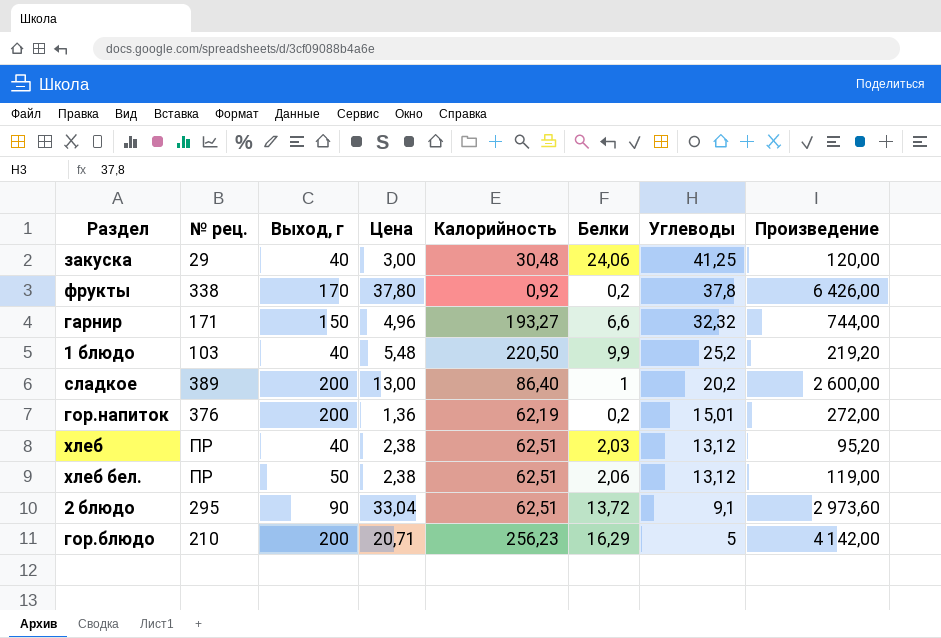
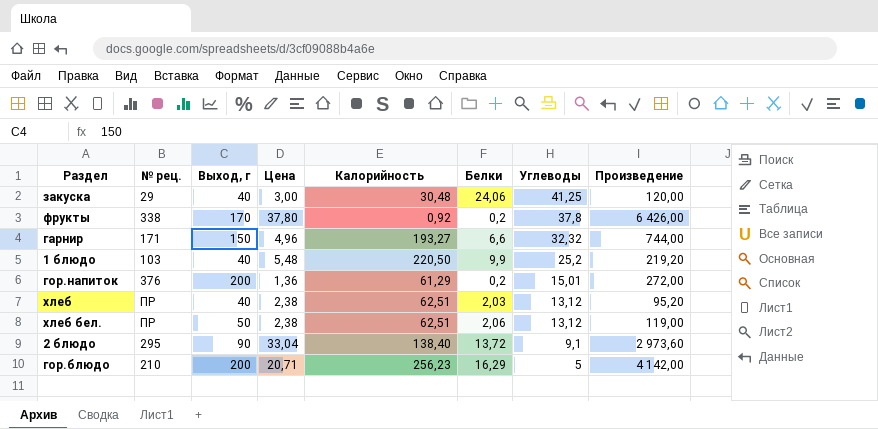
row сладкое: 389 | 200 | 13,00 | 86,40 | 1 | 20,2 | 2 600,00 -> none
гор.напиток | Калорийность: 62,19 -> 61,29
2 блюдо | Калорийность: 62,51 -> 138,40

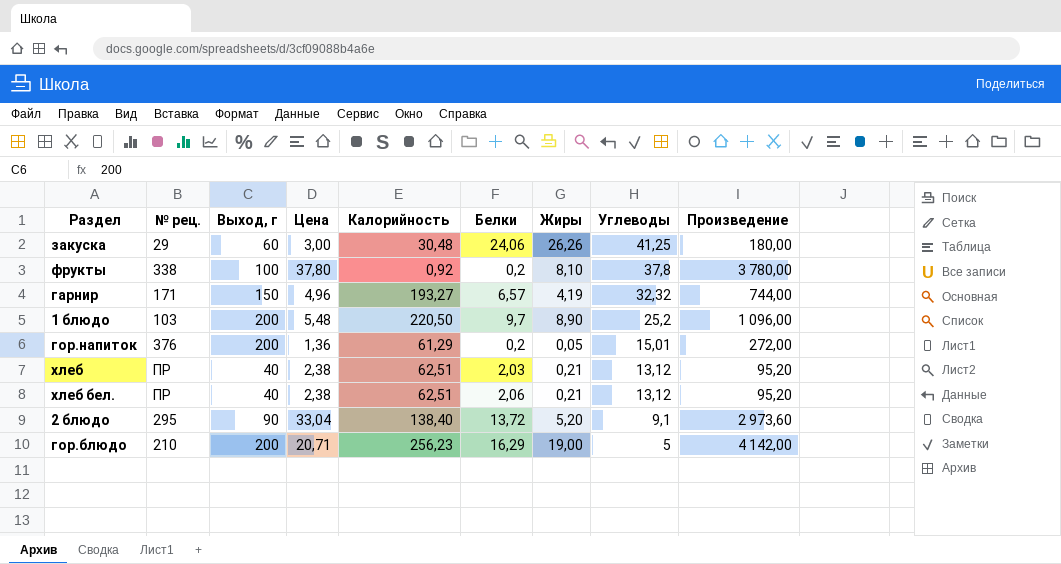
column Жиры | position: none -> 7
закуска | Выход, г: 40 -> 60
закуска | Произведение: 120,00 -> 180,00
фрукты | Выход, г: 170 -> 100
фрукты | Произведение: 6 426,00 -> 3 780,00
гарнир | Белки: 6,6 -> 6,57
1 блюдо | Выход, г: 40 -> 200
1 блюдо | Белки: 9,9 -> 9,7
1 блюдо | Произведение: 219,20 -> 1 096,00
хлеб бел. | Выход, г: 50 -> 40
хлеб бел. | Произведение: 119,00 -> 95,20

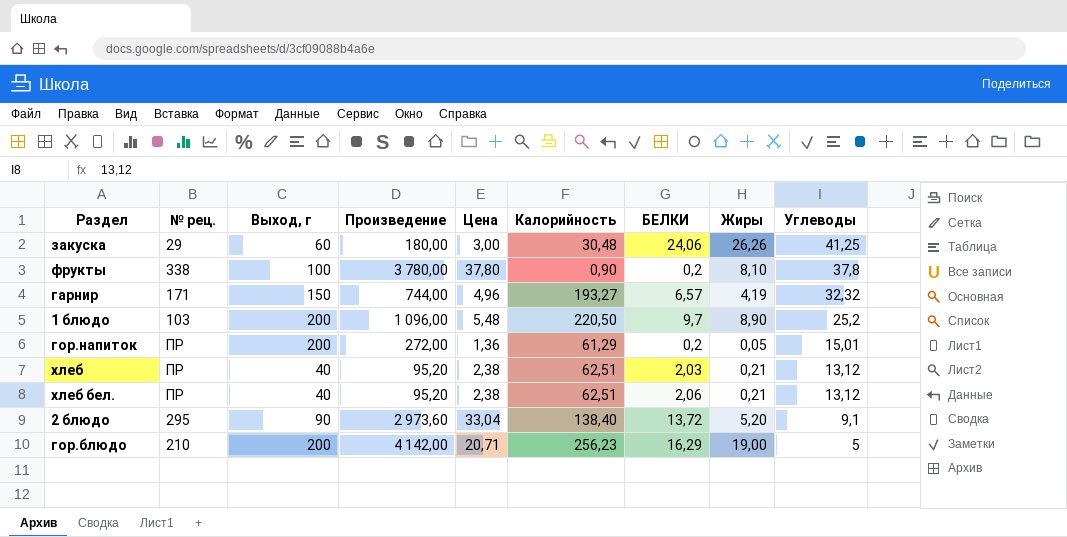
column Произведение | position: 9 -> 4
column name: Белки -> БЕЛКИ
фрукты | Калорийность: 0,92 -> 0,90
гор.напиток | № рец.: 376 -> ПР

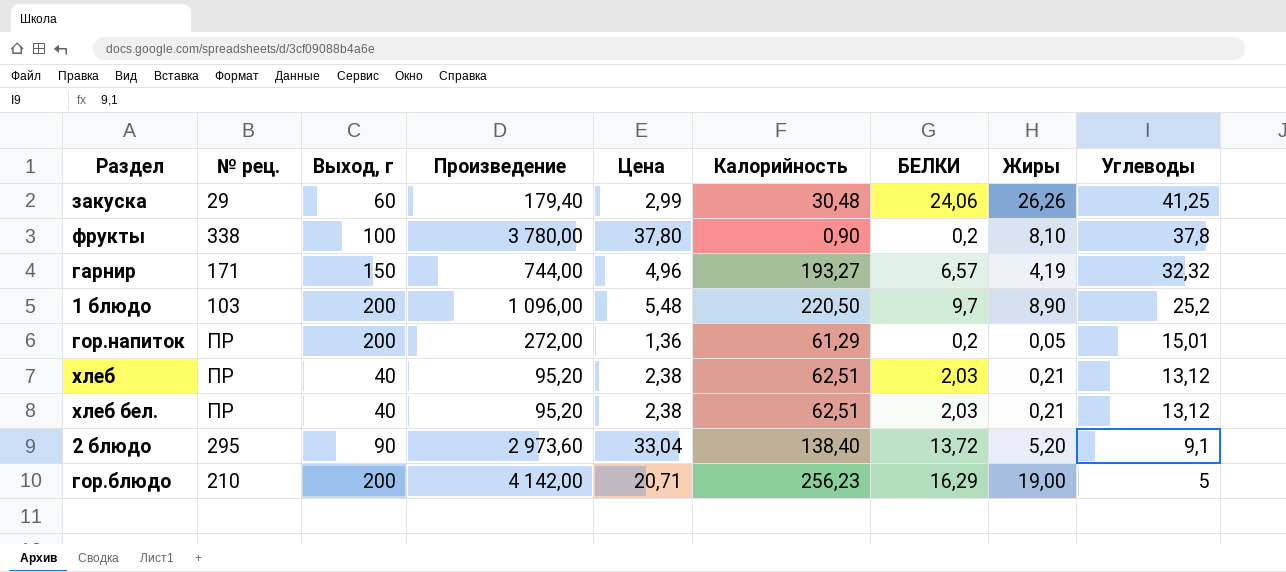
закуска | Произведение: 180,00 -> 179,40
закуска | Цена: 3,00 -> 2,99
хлеб бел. | БЕЛКИ: 2,06 -> 2,03

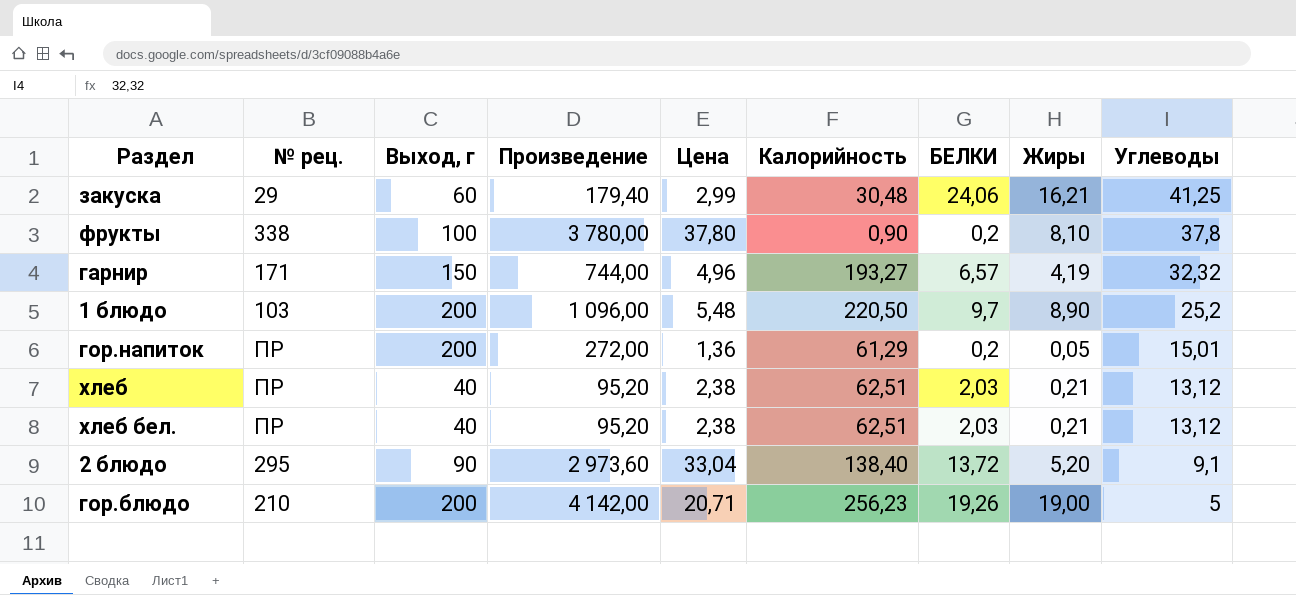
закуска | Жиры: 26,26 -> 16,21
гор.блюдо | БЕЛКИ: 16,29 -> 19,26

